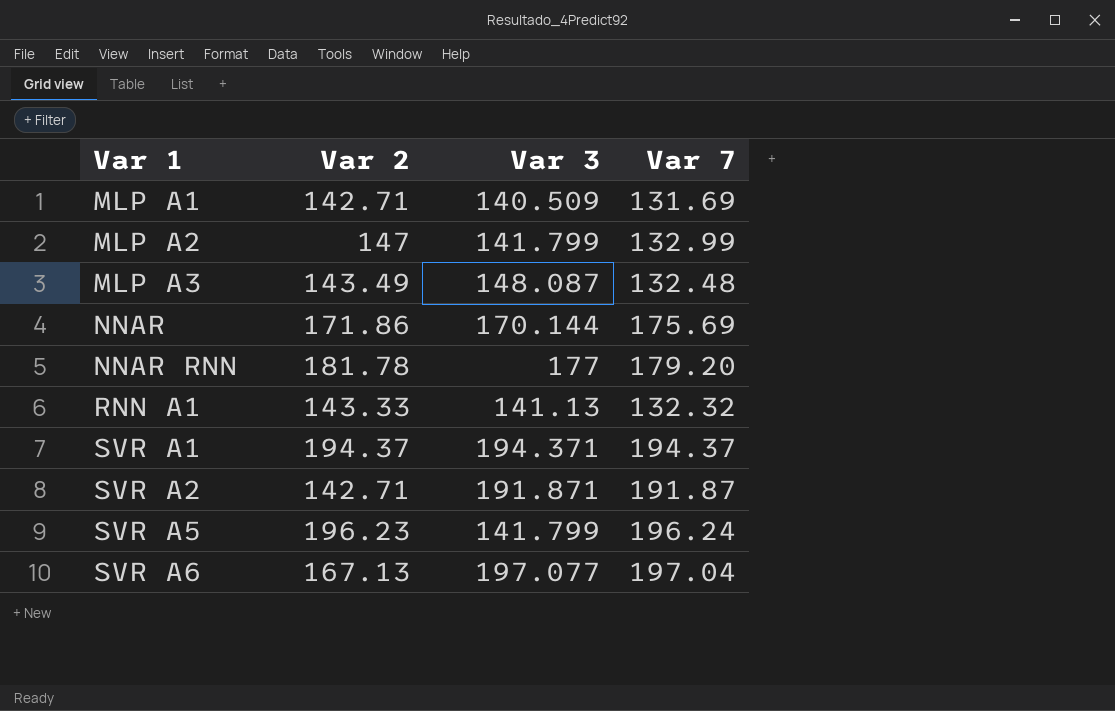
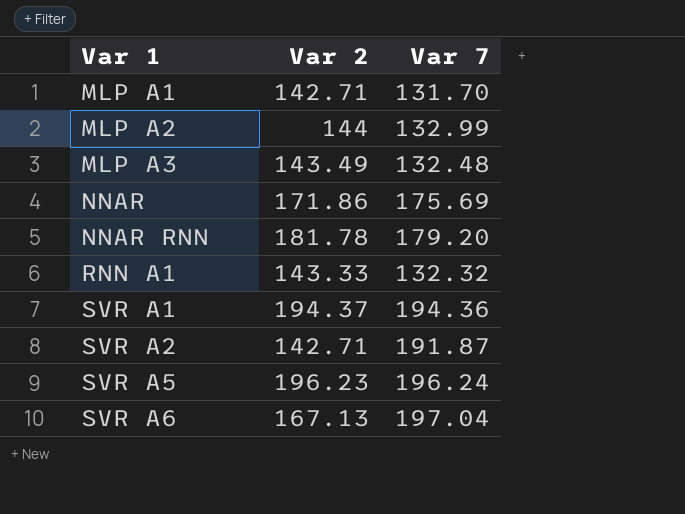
column Var 3 | position: 3 -> none
MLP A1 | Var 7: 131.69 -> 131.70
MLP A2 | Var 2: 147 -> 144
SVR A1 | Var 7: 194.37 -> 194.36

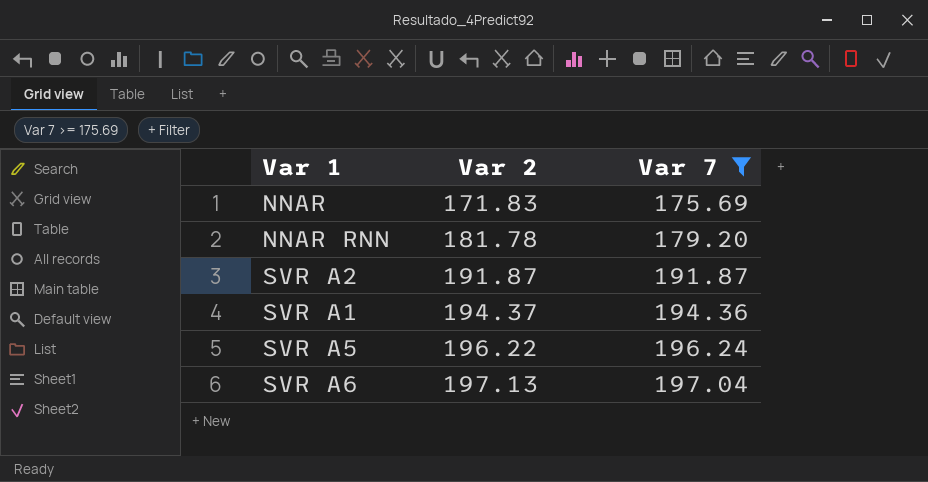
filter: none -> Var 7 >= 175.69
row order: Var 1 ascending -> Var 2 ascending
NNAR | Var 2: 171.86 -> 171.83
SVR A2 | Var 2: 142.71 -> 191.87
SVR A5 | Var 2: 196.23 -> 196.22
SVR A6 | Var 2: 167.13 -> 197.13

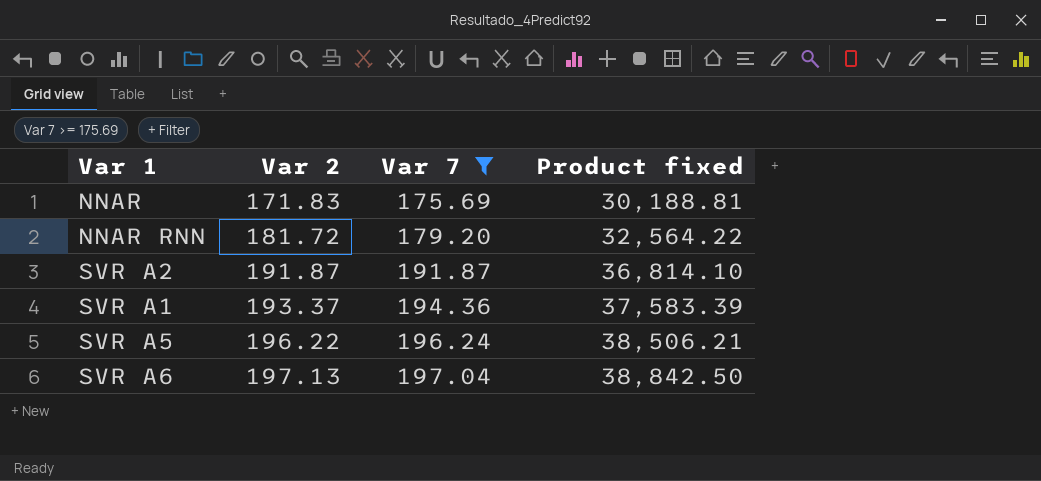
column Product fixed | formula: none -> [Var 2] * [Var 7]
NNAR RNN | Var 2: 181.78 -> 181.72
SVR A1 | Var 2: 194.37 -> 193.37

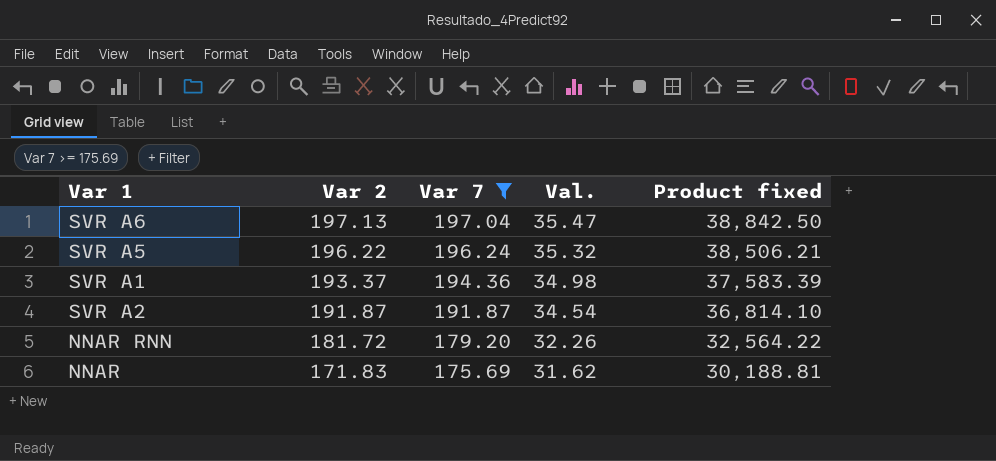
row order: Var 2 ascending -> Var 2 descending
column Val. | formula: none -> [Var 7] * 0.18

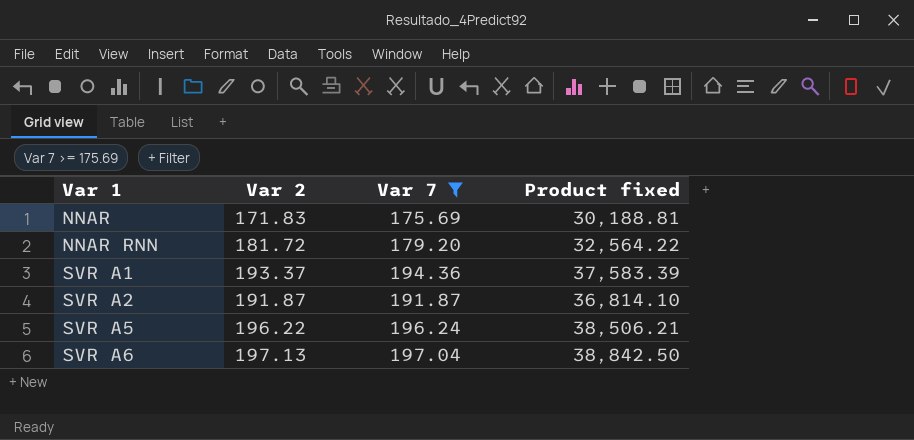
row order: Var 2 descending -> Var 1 ascending
column Val. | formula: [Var 7] * 0.18 -> none

